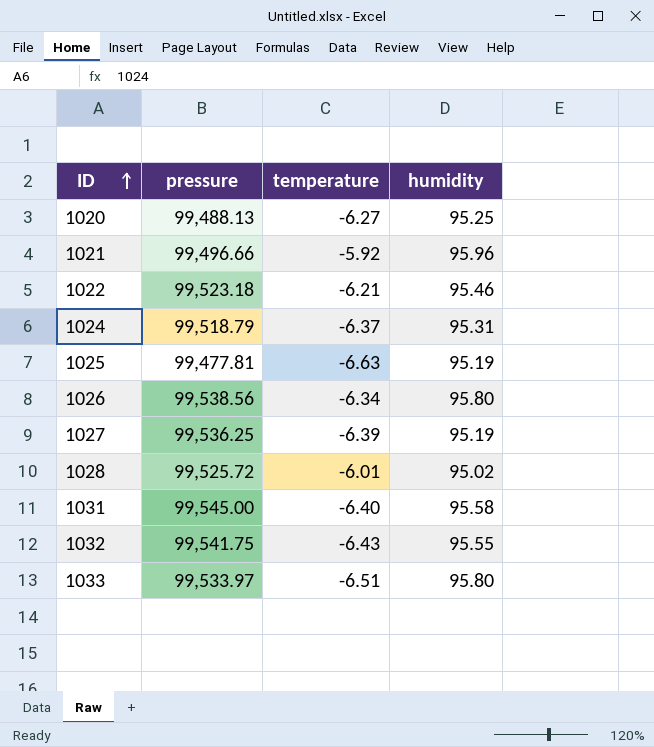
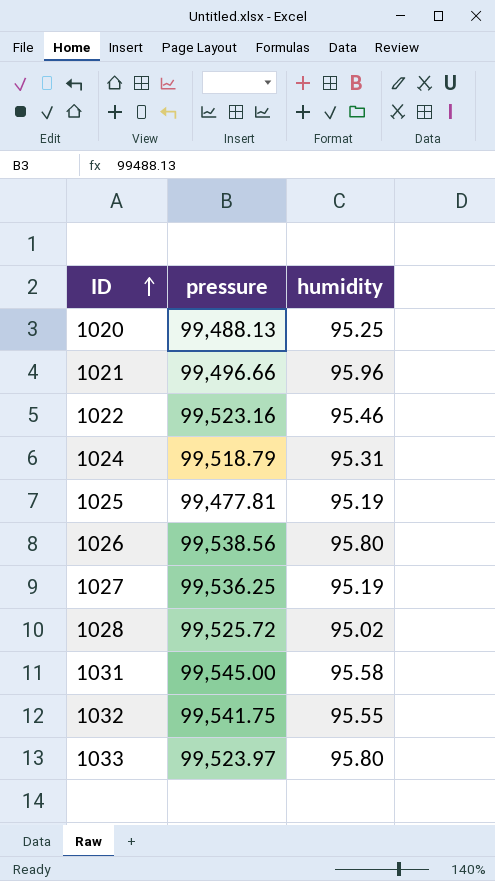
column temperature | position: 3 -> none
1022 | pressure: 99,523.18 -> 99,523.16
1033 | pressure: 99,533.97 -> 99,523.97

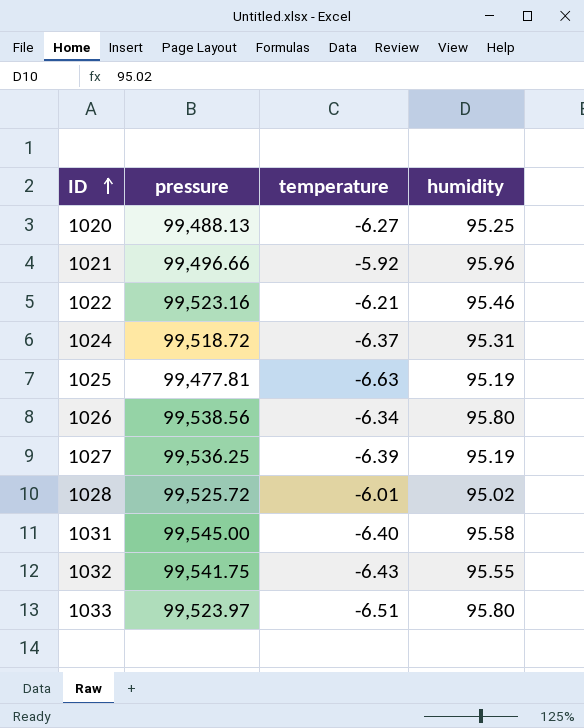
column temperature | position: none -> 3
1024 | pressure: 99,518.79 -> 99,518.72

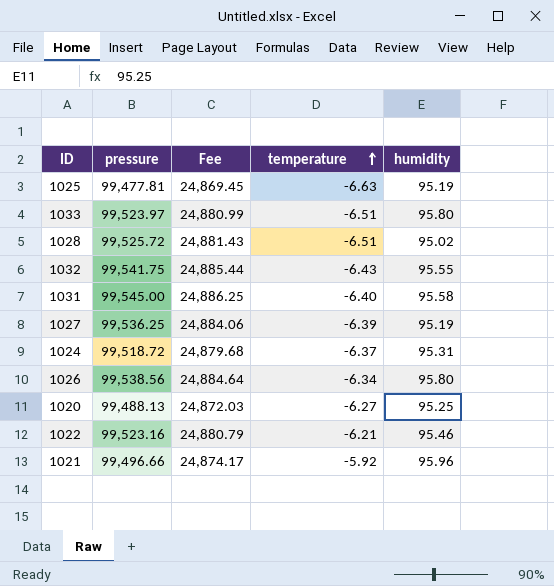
row order: ID ascending -> temperature ascending
column Fee | formula: none -> [pressure] * 0.25
1028 | temperature: -6.01 -> -6.51

